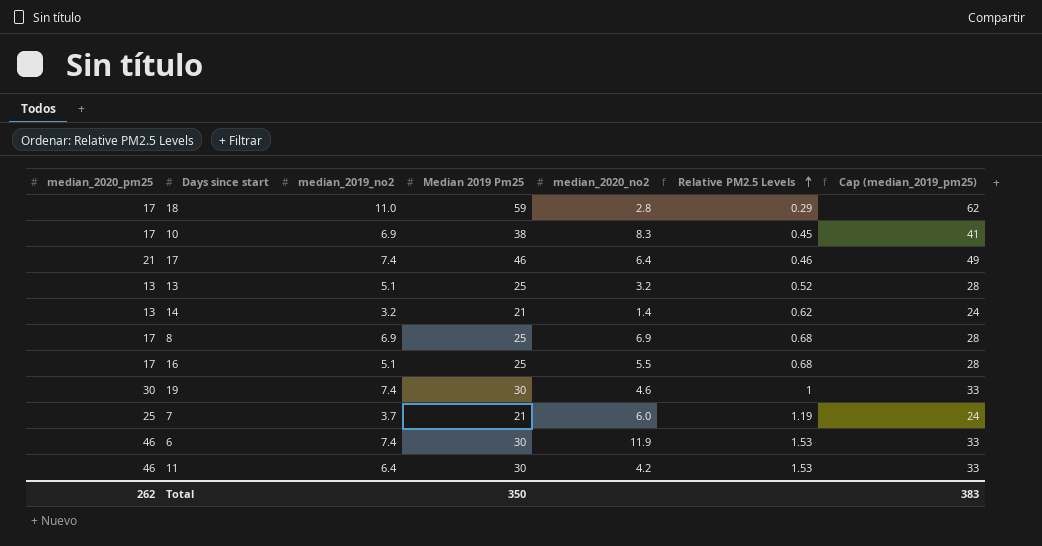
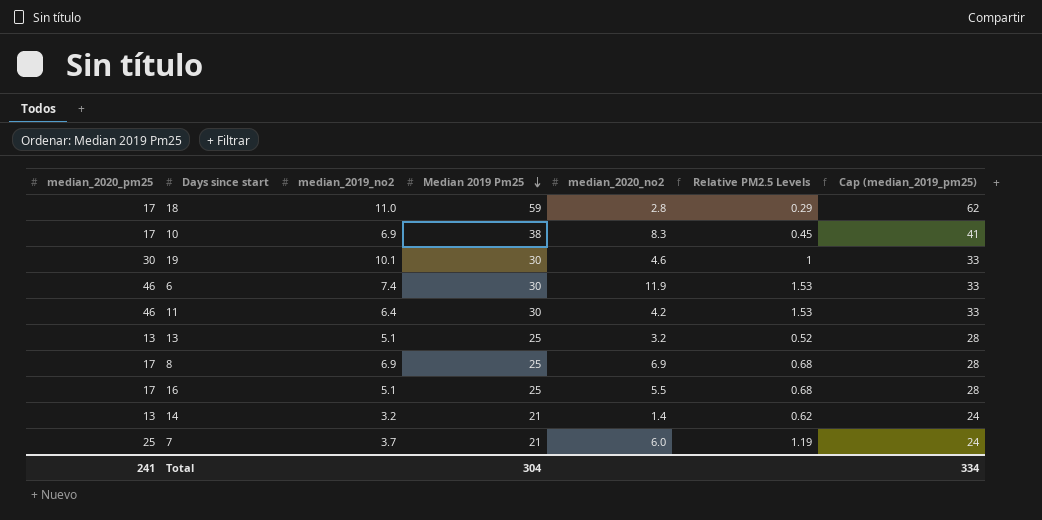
row order: Relative PM2.5 Levels ascending -> Median 2019 Pm25 descending
row 17: 21 | 7.4 | 46 | 6.4 | 0.46 | 49 -> none
19 | median_2019_no2: 7.4 -> 10.1
Total | median_2020_pm25: 262 -> 241
Total | Median 2019 Pm25: 350 -> 304
Total | Cap (median_2019_pm25): 383 -> 334

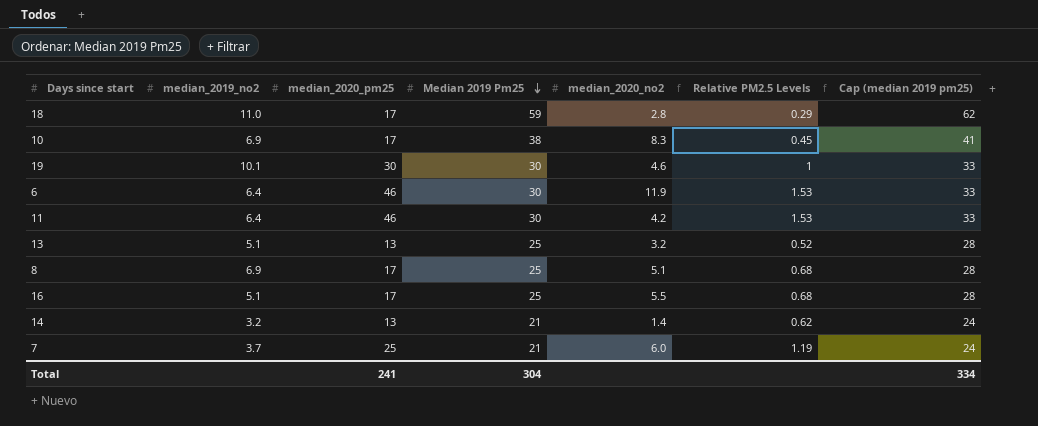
column median_2020_pm25 | position: 1 -> 3
column name: Cap (median_2019_pm25) -> Cap (median 2019 pm25)
6 | median_2019_no2: 7.4 -> 6.4
8 | median_2020_no2: 6.9 -> 5.1

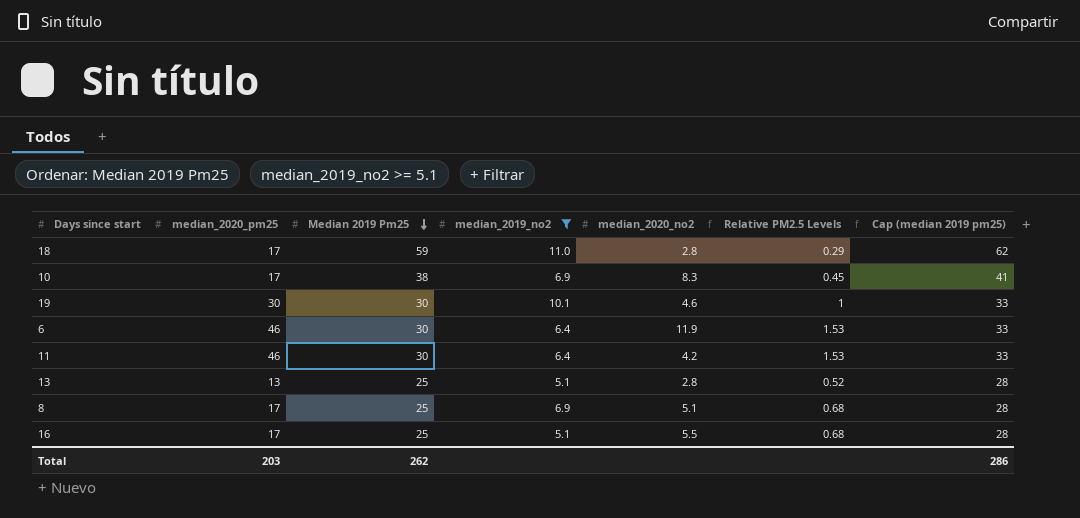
filter: none -> median_2019_no2 >= 5.1
column median_2019_no2 | position: 2 -> 4
13 | median_2020_no2: 3.2 -> 2.8
Total | median_2020_pm25: 241 -> 203
Total | Median 2019 Pm25: 304 -> 262
Total | Cap (median 2019 pm25): 334 -> 286

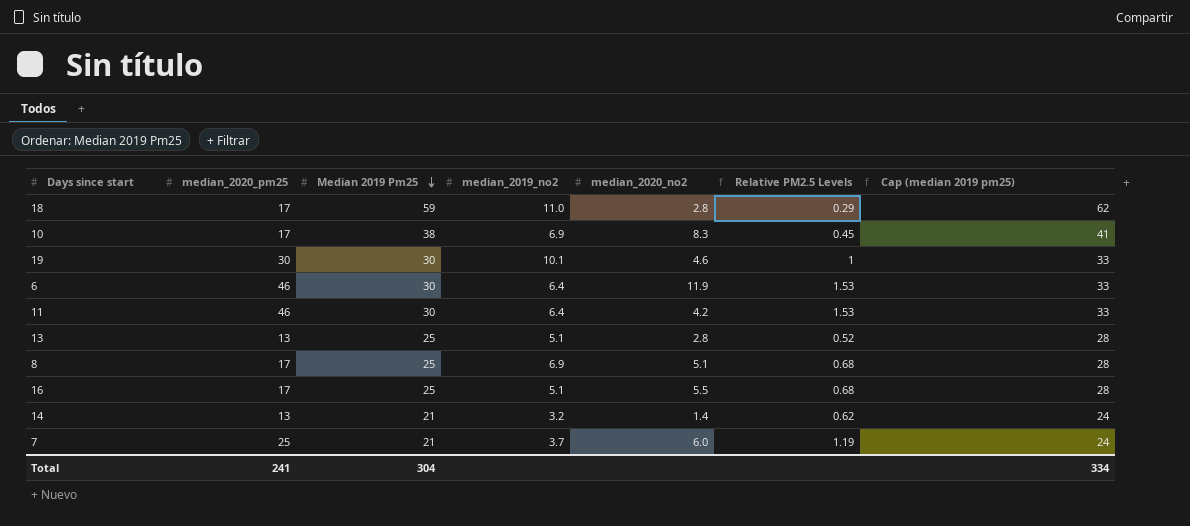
filter: median_2019_no2 >= 5.1 -> none
Total | median_2020_pm25: 203 -> 241
Total | Median 2019 Pm25: 262 -> 304
Total | Cap (median 2019 pm25): 286 -> 334

